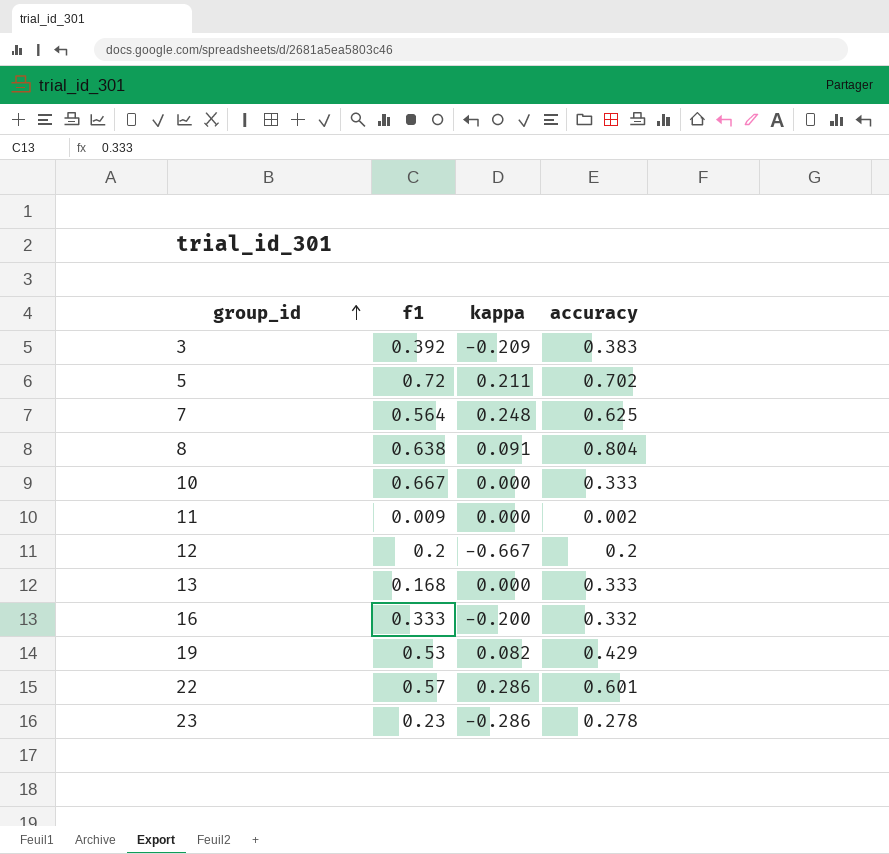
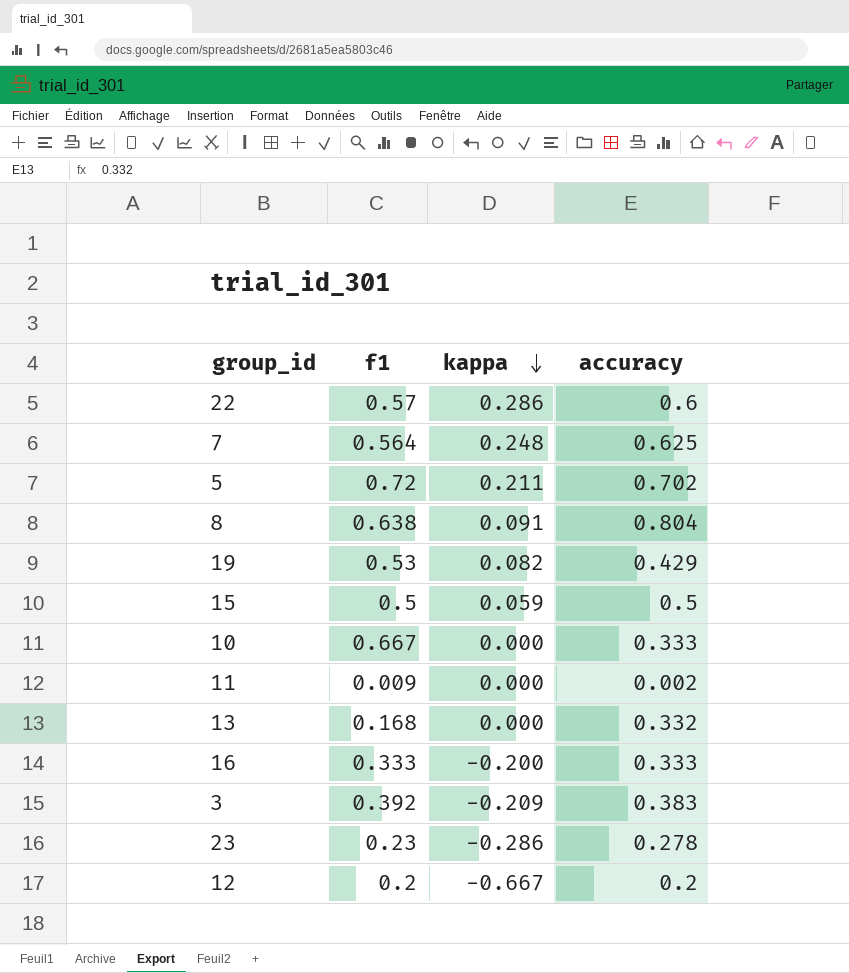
row order: group_id ascending -> kappa descending
22 | accuracy: 0.601 -> 0.6
row 15: none -> 0.5 | 0.059 | 0.5
13 | accuracy: 0.333 -> 0.332
16 | accuracy: 0.332 -> 0.333

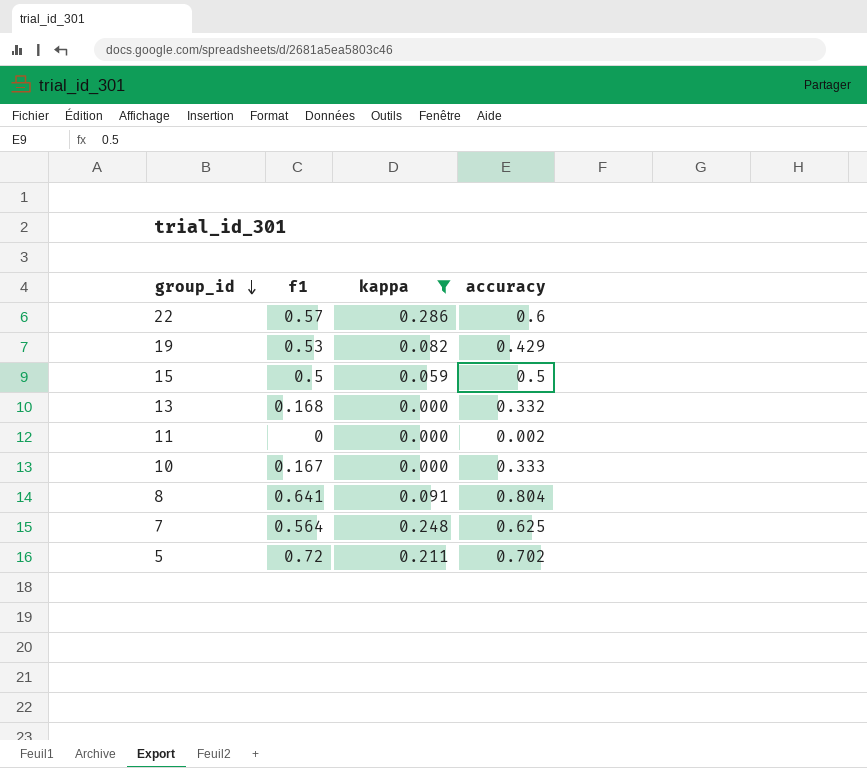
filter: none -> kappa >= 0.000
row order: kappa descending -> group_id descending
11 | f1: 0.009 -> 0
10 | f1: 0.667 -> 0.167
8 | f1: 0.638 -> 0.641

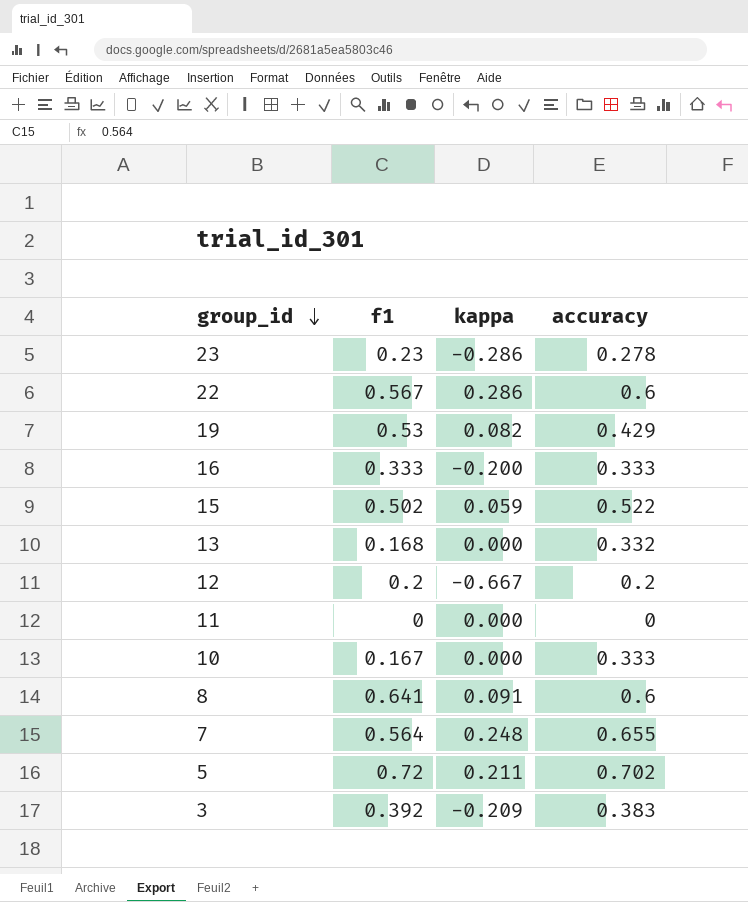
filter: kappa >= 0.000 -> none
22 | f1: 0.57 -> 0.567
15 | f1: 0.5 -> 0.502
15 | accuracy: 0.5 -> 0.522
11 | accuracy: 0.002 -> 0
8 | accuracy: 0.804 -> 0.6
7 | accuracy: 0.625 -> 0.655

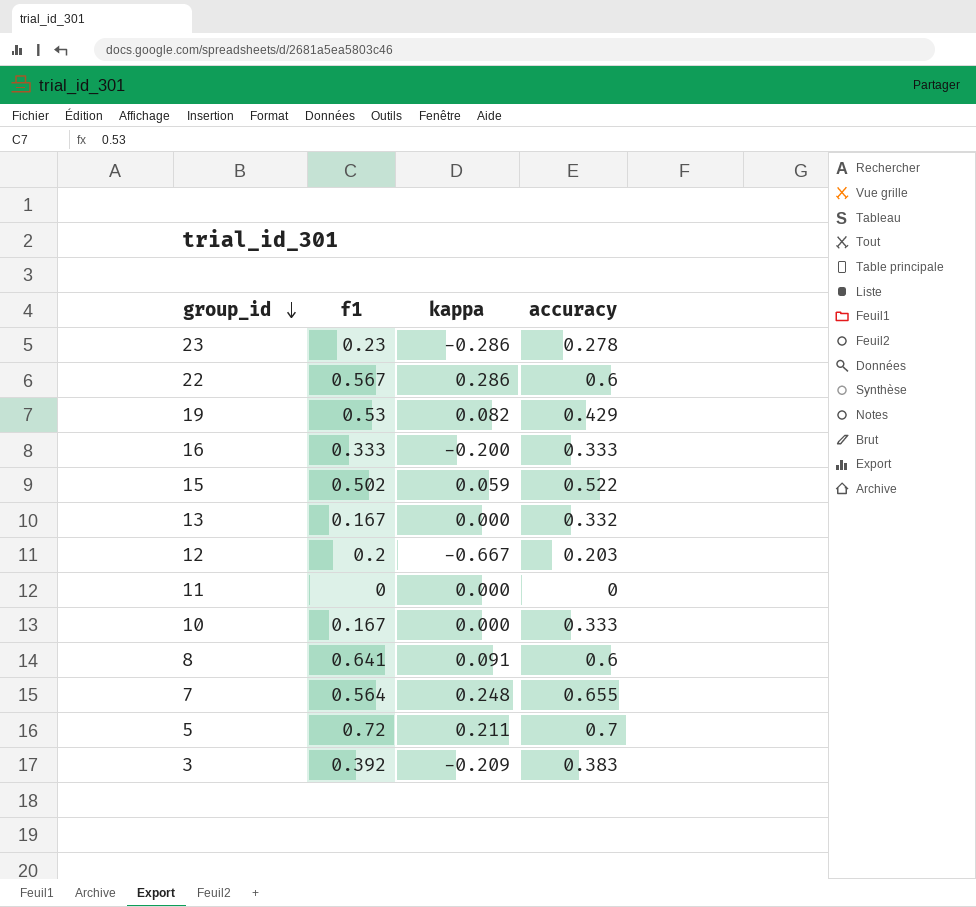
13 | f1: 0.168 -> 0.167
12 | accuracy: 0.2 -> 0.203
5 | accuracy: 0.702 -> 0.7

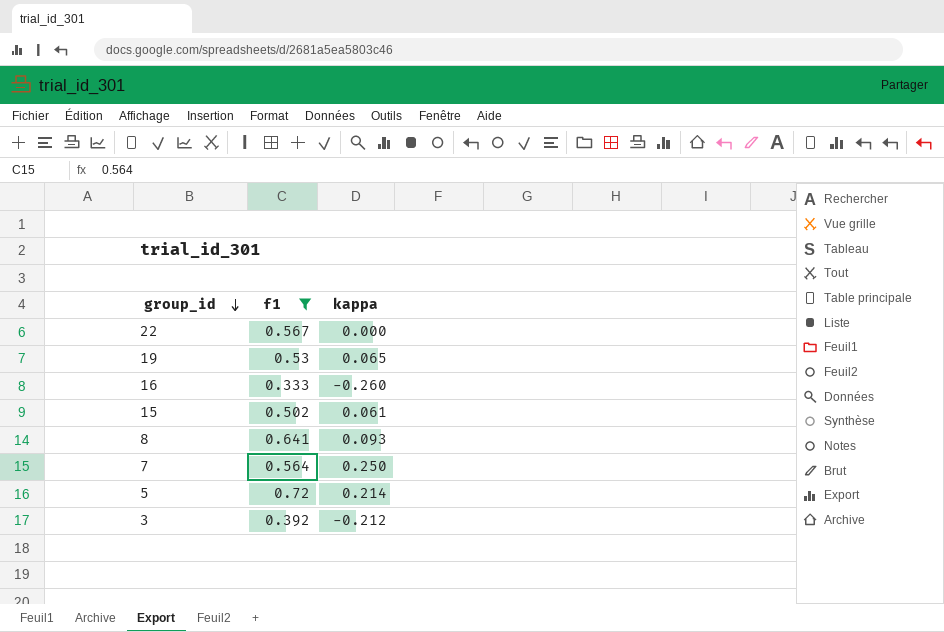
filter: none -> f1 >= 0.333
column accuracy | position: 4 -> none
22 | kappa: 0.286 -> 0.000
19 | kappa: 0.082 -> 0.065
16 | kappa: -0.200 -> -0.260
15 | kappa: 0.059 -> 0.061
8 | kappa: 0.091 -> 0.093
7 | kappa: 0.248 -> 0.250
5 | kappa: 0.211 -> 0.214
3 | kappa: -0.209 -> -0.212

